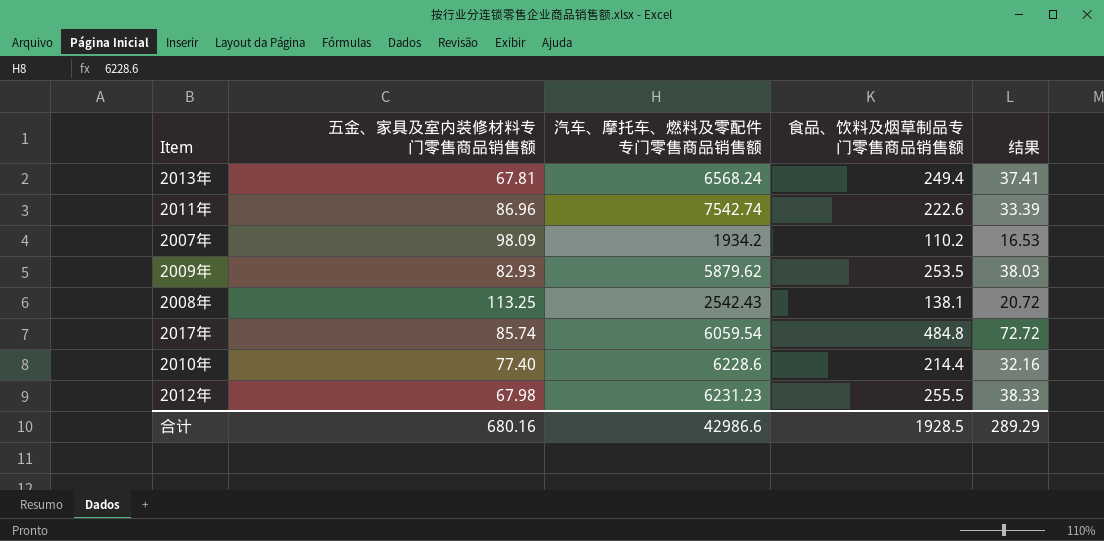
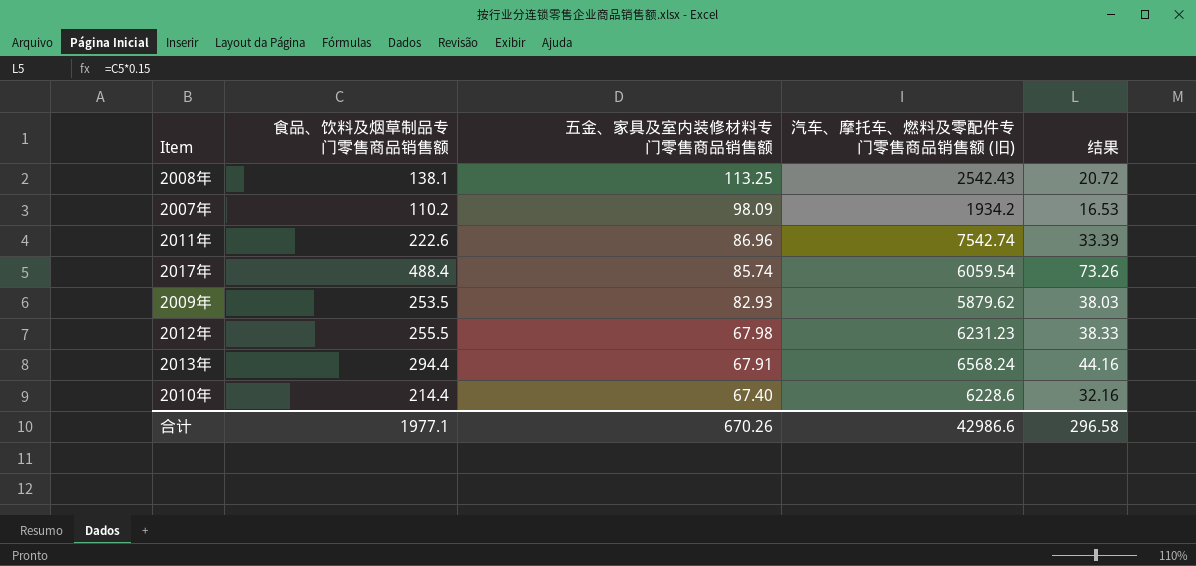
row order: none -> 五金、家具及室内装修材料专门零售商品销售额 descending
column 食品、饮料及烟草制品专门零售商品销售额 | position: 4 -> 2
column name: 汽车、摩托车、燃料及零配件专门零售商品销售额 -> 汽车、摩托车、燃料及零配件专门零售商品销售额 (旧)
2017年 | 食品、饮料及烟草制品专门零售商品销售额: 484.8 -> 488.4
2017年 | 结果: 72.72 -> 73.26
2013年 | 食品、饮料及烟草制品专门零售商品销售额: 249.4 -> 294.4
2013年 | 五金、家具及室内装修材料专门零售商品销售额: 67.81 -> 67.91
2013年 | 结果: 37.41 -> 44.16
2010年 | 五金、家具及室内装修材料专门零售商品销售额: 77.40 -> 67.40
合计 | 食品、饮料及烟草制品专门零售商品销售额: 1928.5 -> 1977.1
合计 | 五金、家具及室内装修材料专门零售商品销售额: 680.16 -> 670.26
合计 | 结果: 289.29 -> 296.58

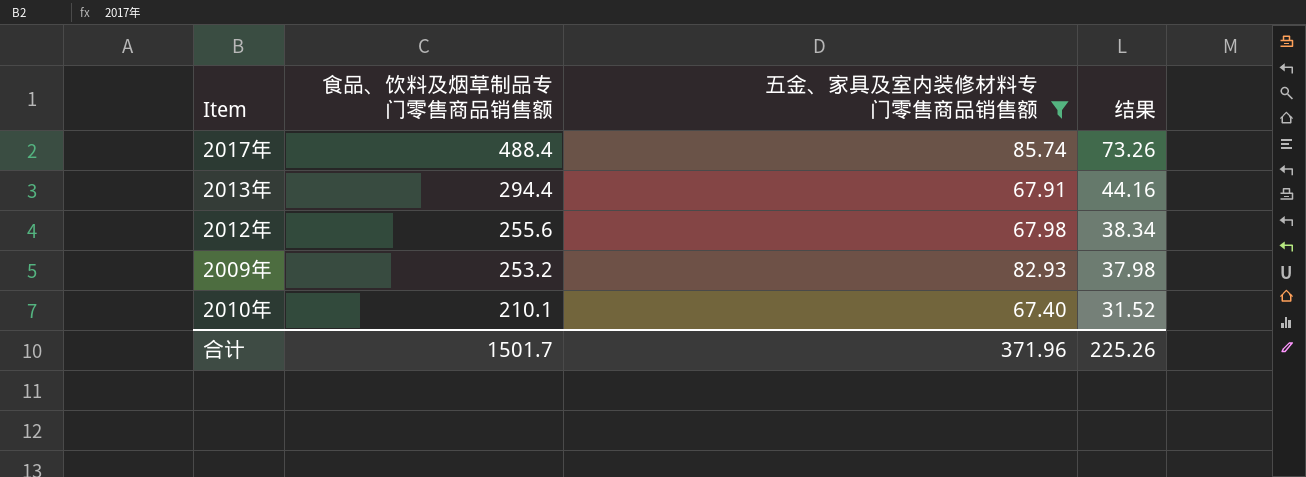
filter: none -> 五金、家具及室内装修材料专门零售商品销售额 <= 85.74
row order: 五金、家具及室内装修材料专门零售商品销售额 descending -> 食品、饮料及烟草制品专门零售商品销售额 descending
column 汽车、摩托车、燃料及零配件专门零售商品销售额 (旧) | position: 4 -> none
2012年 | 食品、饮料及烟草制品专门零售商品销售额: 255.5 -> 255.6
2012年 | 结果: 38.33 -> 38.34
2009年 | 食品、饮料及烟草制品专门零售商品销售额: 253.5 -> 253.2
2009年 | 结果: 38.03 -> 37.98
2010年 | 食品、饮料及烟草制品专门零售商品销售额: 214.4 -> 210.1
2010年 | 结果: 32.16 -> 31.52
合计 | 食品、饮料及烟草制品专门零售商品销售额: 1977.1 -> 1501.7
合计 | 五金、家具及室内装修材料专门零售商品销售额: 670.26 -> 371.96
合计 | 结果: 296.58 -> 225.26

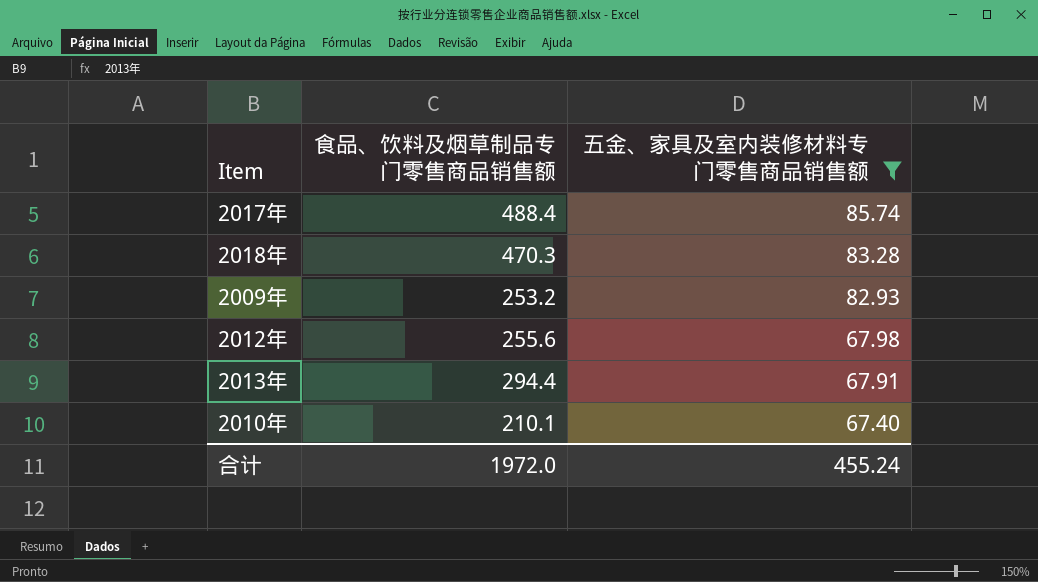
row order: 食品、饮料及烟草制品专门零售商品销售额 descending -> 五金、家具及室内装修材料专门零售商品销售额 descending
column 结果 | formula: [食品、饮料及烟草制品专门零售商品销售额] * 0.15 -> none
row 2018年: none -> 470.3 | 83.28
合计 | 食品、饮料及烟草制品专门零售商品销售额: 1501.7 -> 1972.0
合计 | 五金、家具及室内装修材料专门零售商品销售额: 371.96 -> 455.24

